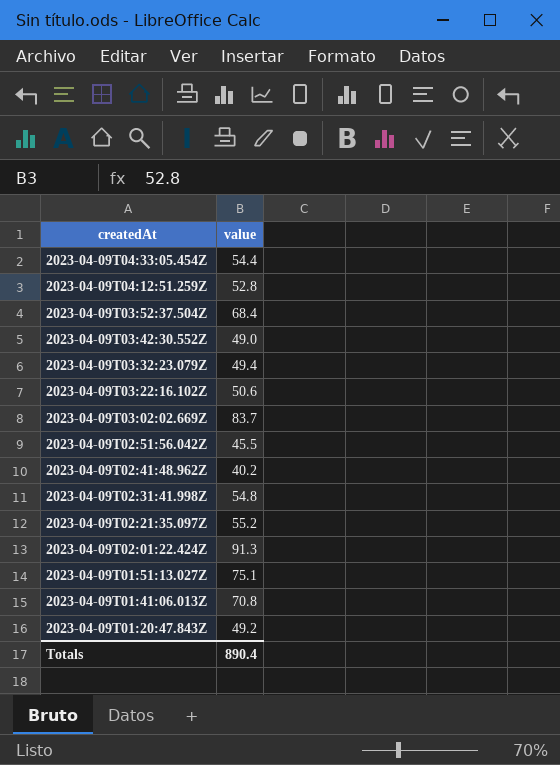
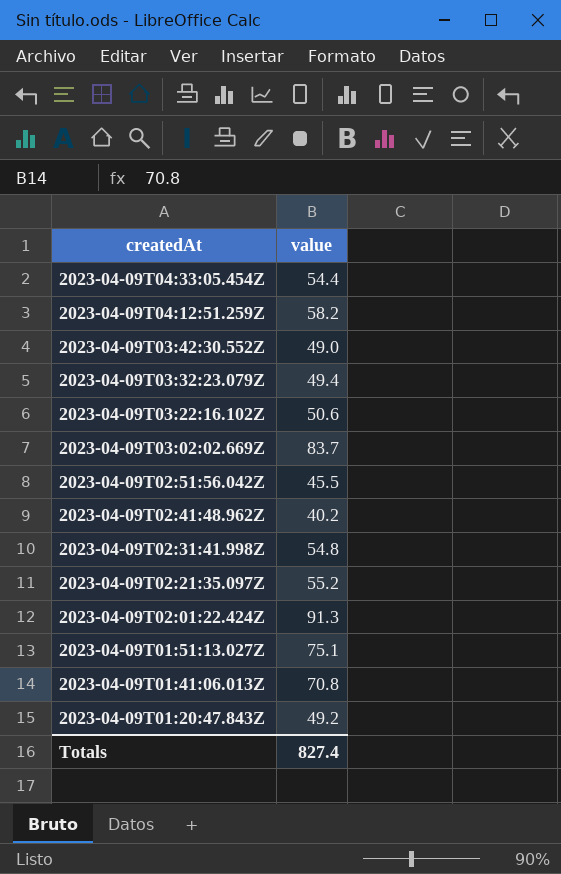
row 2023-04-09T03:52:37.504Z: 68.4 -> none
2023-04-09T04:12:51.259Z | value: 52.8 -> 58.2
Totals | value: 890.4 -> 827.4

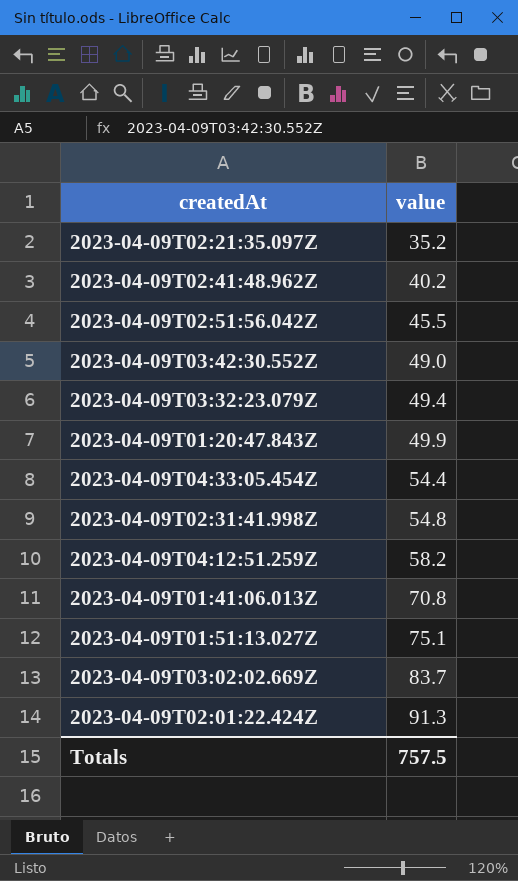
row order: createdAt descending -> value ascending
row 2023-04-09T03:22:16.102Z: 50.6 -> none
2023-04-09T02:21:35.097Z | value: 55.2 -> 35.2
2023-04-09T01:20:47.843Z | value: 49.2 -> 49.9
Totals | value: 827.4 -> 757.5

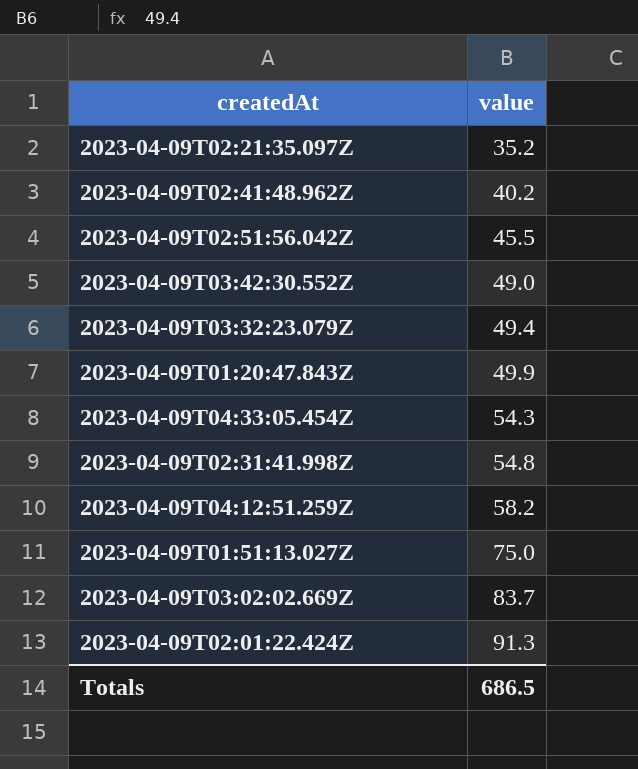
row 2023-04-09T01:41:06.013Z: 70.8 -> none
2023-04-09T04:33:05.454Z | value: 54.4 -> 54.3
2023-04-09T01:51:13.027Z | value: 75.1 -> 75.0
Totals | value: 757.5 -> 686.5

